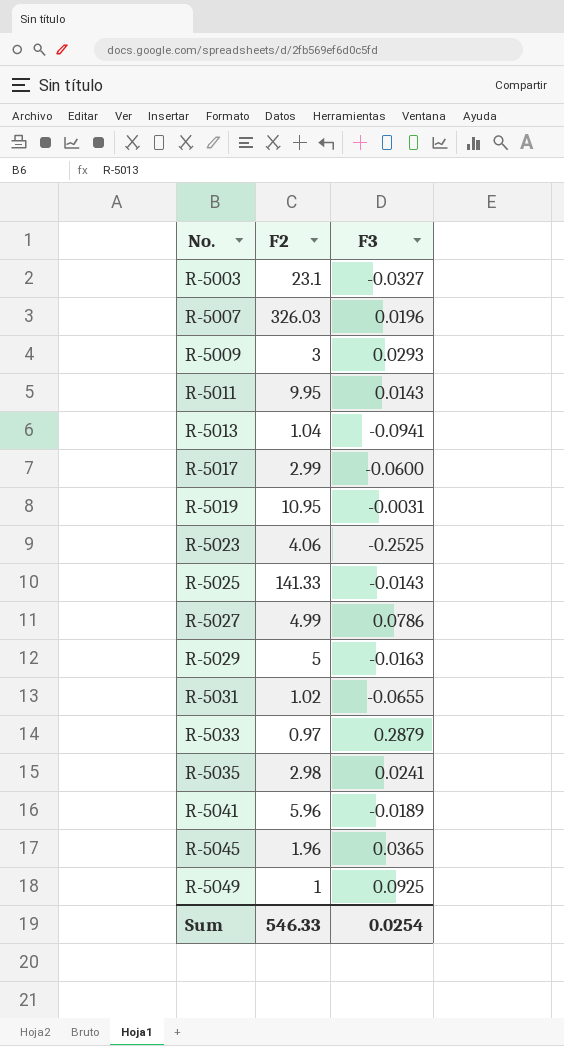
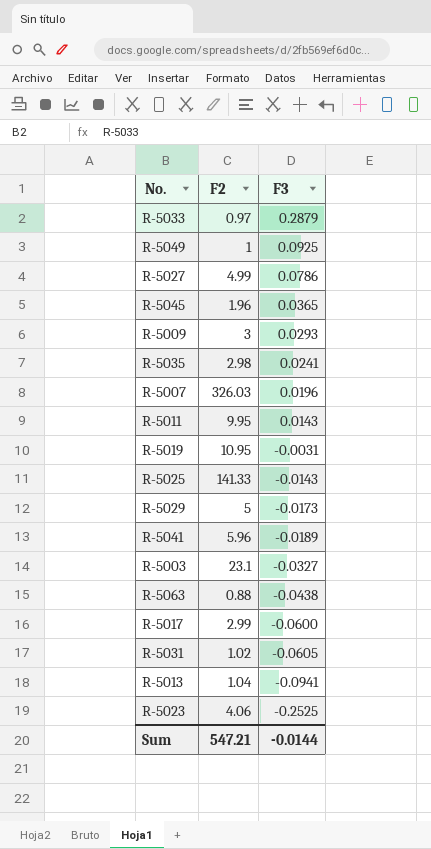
row order: No. ascending -> F3 descending
R-5029 | F3: -0.0163 -> -0.0173
row R-5063: none -> 0.88 | -0.0438
R-5031 | F3: -0.0655 -> -0.0605
Sum | F2: 546.33 -> 547.21
Sum | F3: 0.0254 -> -0.0144

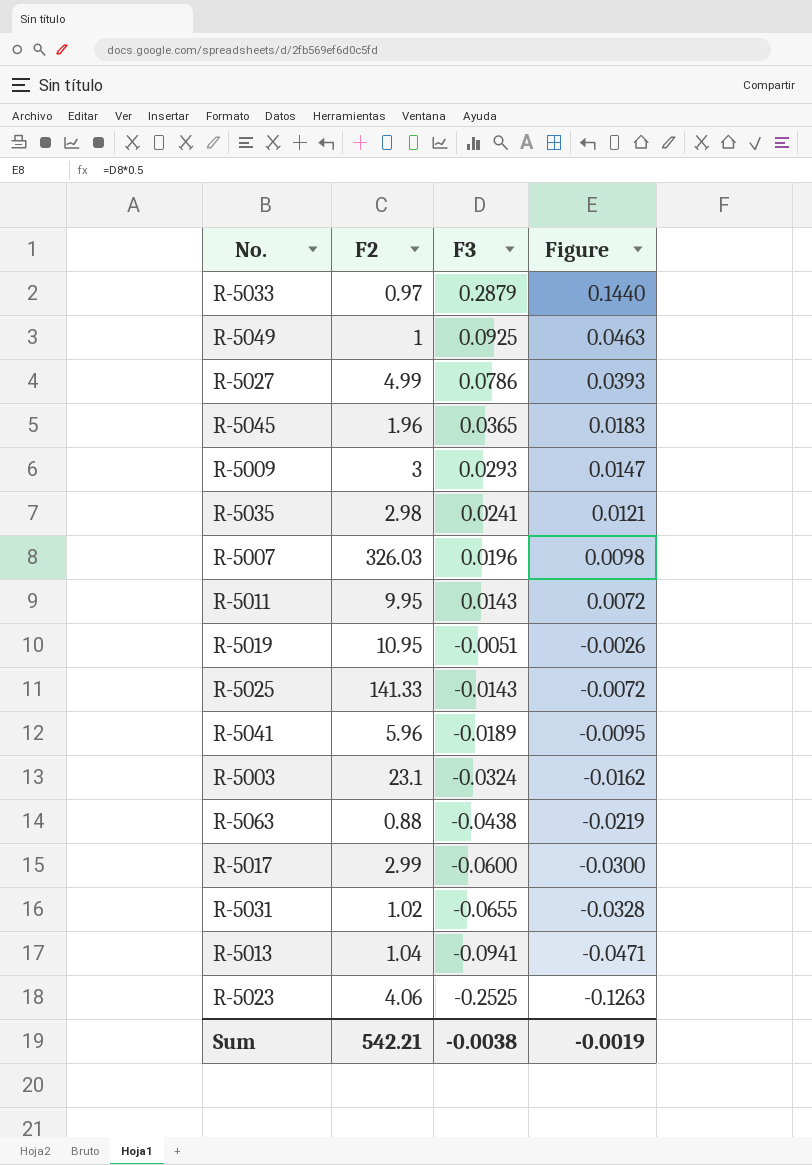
column Figure | formula: none -> [F3] * 0.5
row R-5029: 5 | -0.0173 -> none
R-5019 | F3: -0.0031 -> -0.0051
R-5003 | F3: -0.0327 -> -0.0324
R-5031 | F3: -0.0605 -> -0.0655
Sum | F2: 547.21 -> 542.21
Sum | F3: -0.0144 -> -0.0038

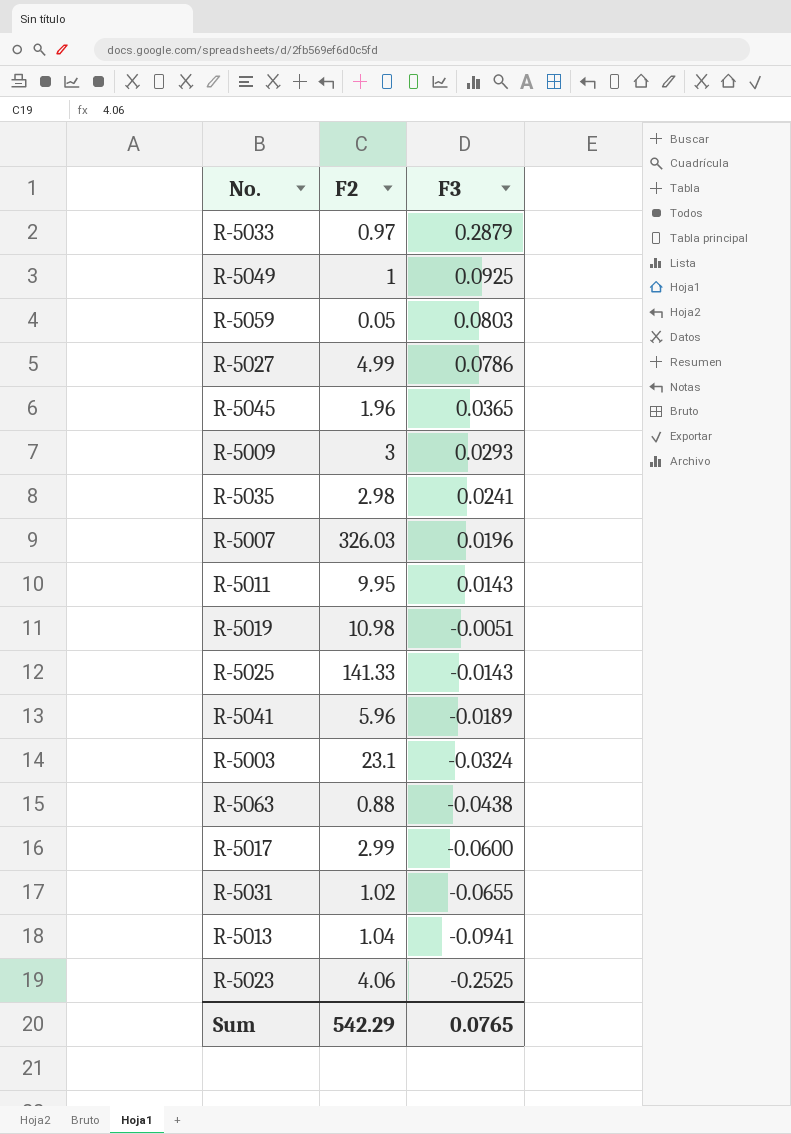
column Figure | formula: [F3] * 0.5 -> none
row R-5059: none -> 0.05 | 0.0803
R-5019 | F2: 10.95 -> 10.98
Sum | F2: 542.21 -> 542.29
Sum | F3: -0.0038 -> 0.0765

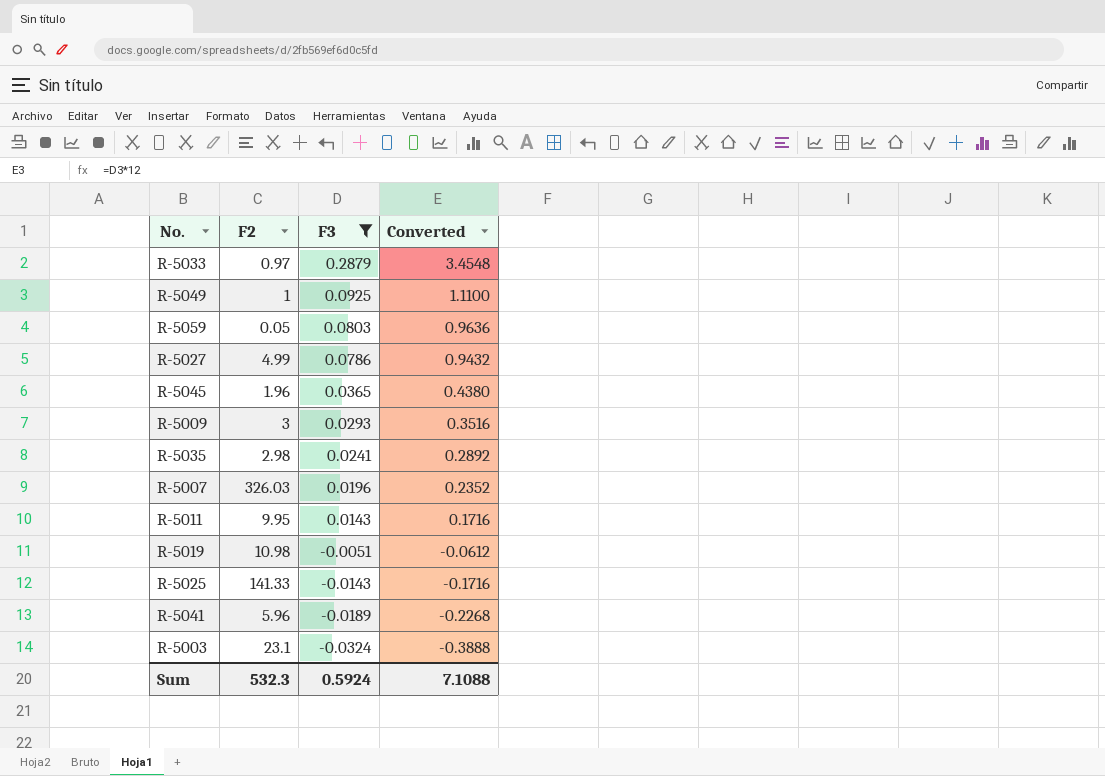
filter: none -> F3 >= -0.0324
column Converted | formula: none -> [F3] * 12
Sum | F2: 542.29 -> 532.3
Sum | F3: 0.0765 -> 0.5924

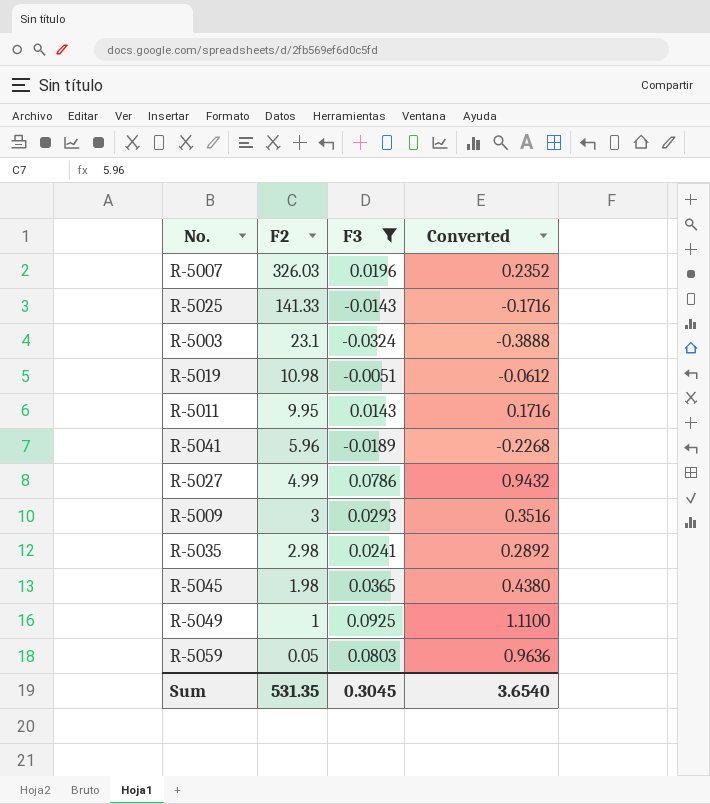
row order: F3 descending -> F2 descending
row R-5033: 0.97 | 0.2879 | 3.4548 -> none
R-5045 | F2: 1.96 -> 1.98
Sum | F2: 532.3 -> 531.35
Sum | F3: 0.5924 -> 0.3045
Sum | Converted: 7.1088 -> 3.6540

